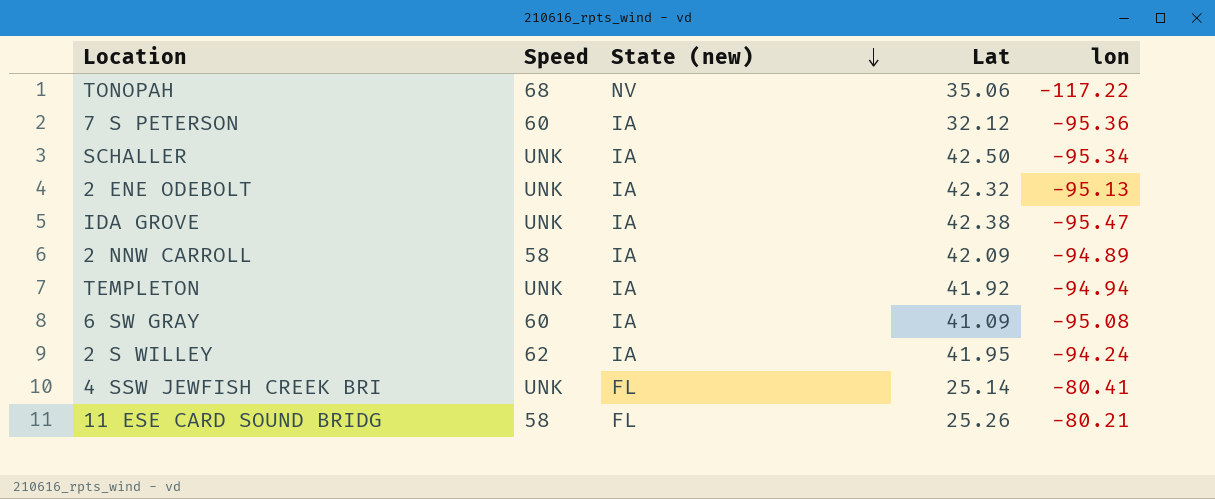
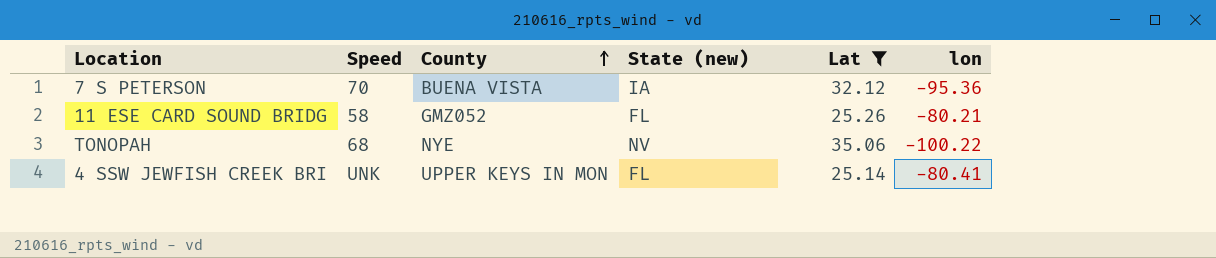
filter: none -> Lat <= 35.06
row order: State (new) descending -> County ascending
column County | position: none -> 3
7 S PETERSON | Speed: 60 -> 70
TONOPAH | lon: -117.22 -> -100.22

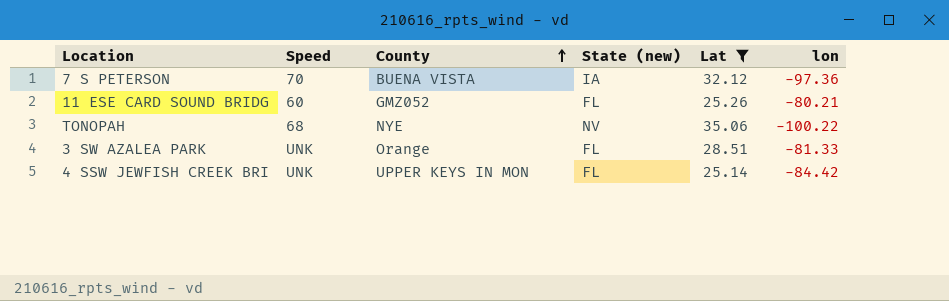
7 S PETERSON | lon: -95.36 -> -97.36
11 ESE CARD SOUND BRIDG | Speed: 58 -> 60
row 3 SW AZALEA PARK: none -> UNK | Orange | FL | 28.51 | -81.33
4 SSW JEWFISH CREEK BRI | lon: -80.41 -> -84.42

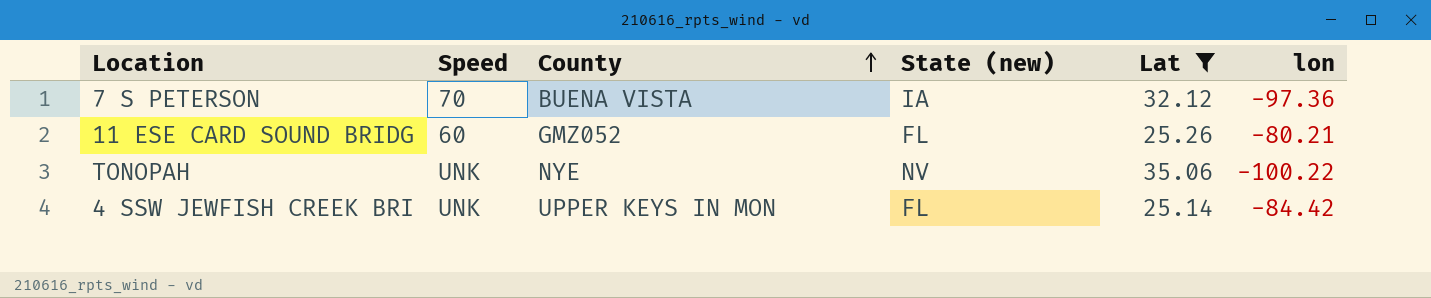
row 3 SW AZALEA PARK: UNK | Orange | FL | 28.51 | -81.33 -> none
TONOPAH | Speed: 68 -> UNK

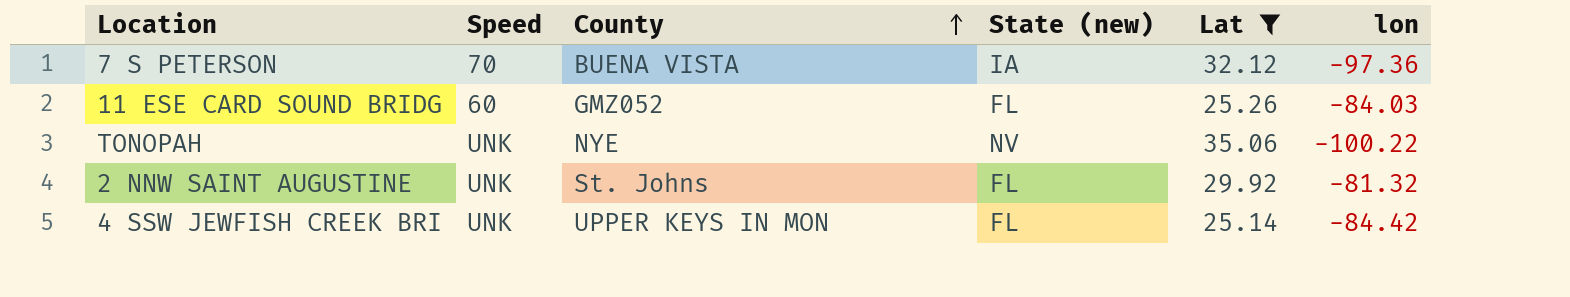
11 ESE CARD SOUND BRIDG | lon: -80.21 -> -84.03
row 2 NNW SAINT AUGUSTINE: none -> UNK | St. Johns | FL | 29.92 | -81.32

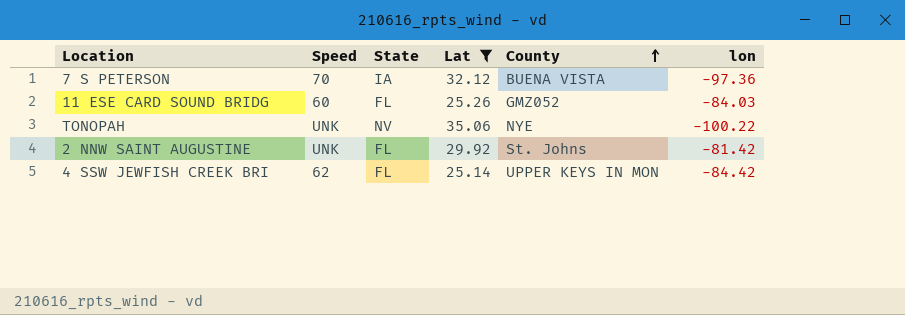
column name: State (new) -> State
column County | position: 3 -> 5
2 NNW SAINT AUGUSTINE | lon: -81.32 -> -81.42
4 SSW JEWFISH CREEK BRI | Speed: UNK -> 62

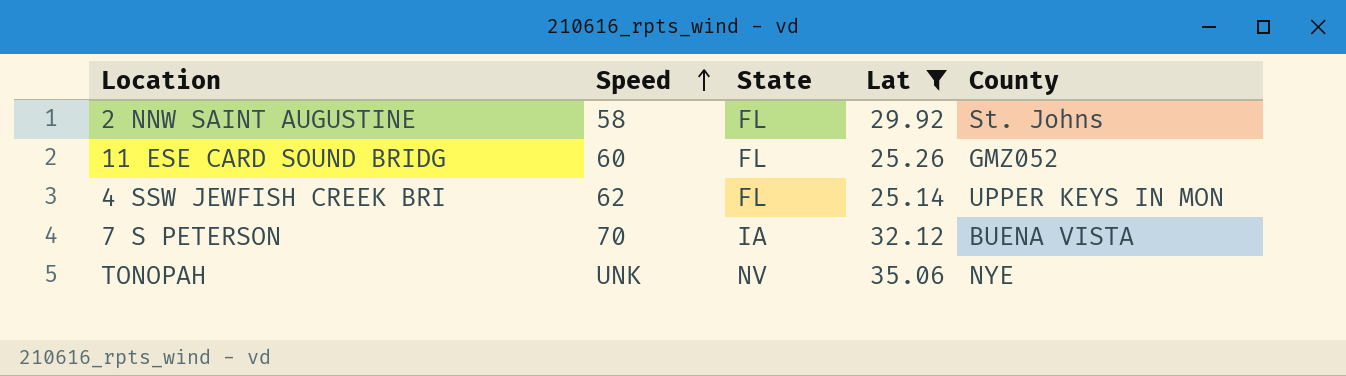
row order: County ascending -> Speed ascending
column lon | position: 6 -> none
2 NNW SAINT AUGUSTINE | Speed: UNK -> 58

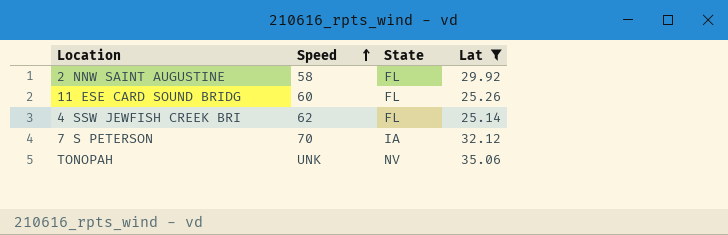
column County | position: 5 -> none

